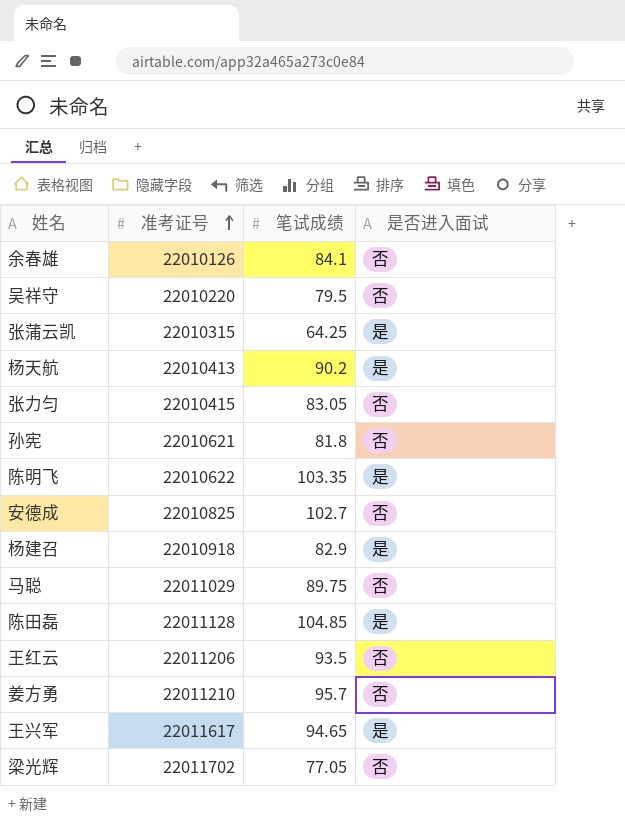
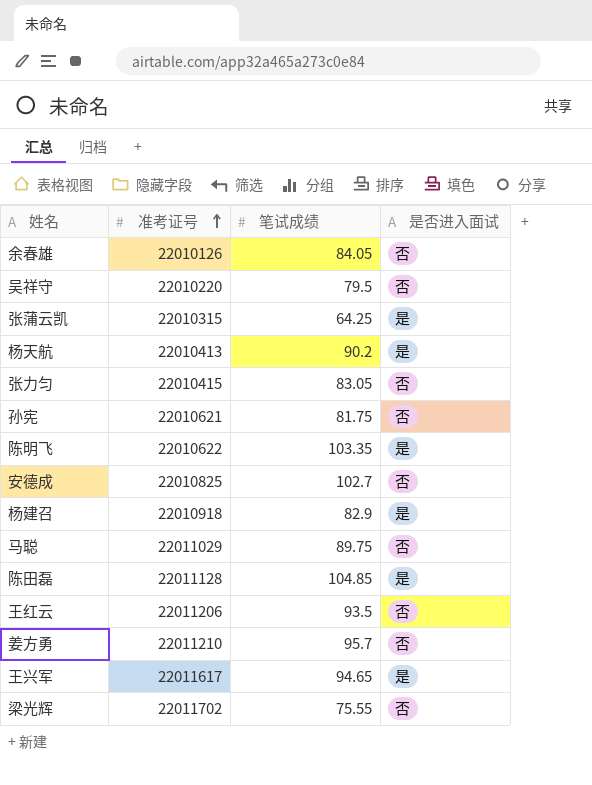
余春雄 | 笔试成绩: 84.1 -> 84.05
孙宪 | 笔试成绩: 81.8 -> 81.75
梁光辉 | 笔试成绩: 77.05 -> 75.55

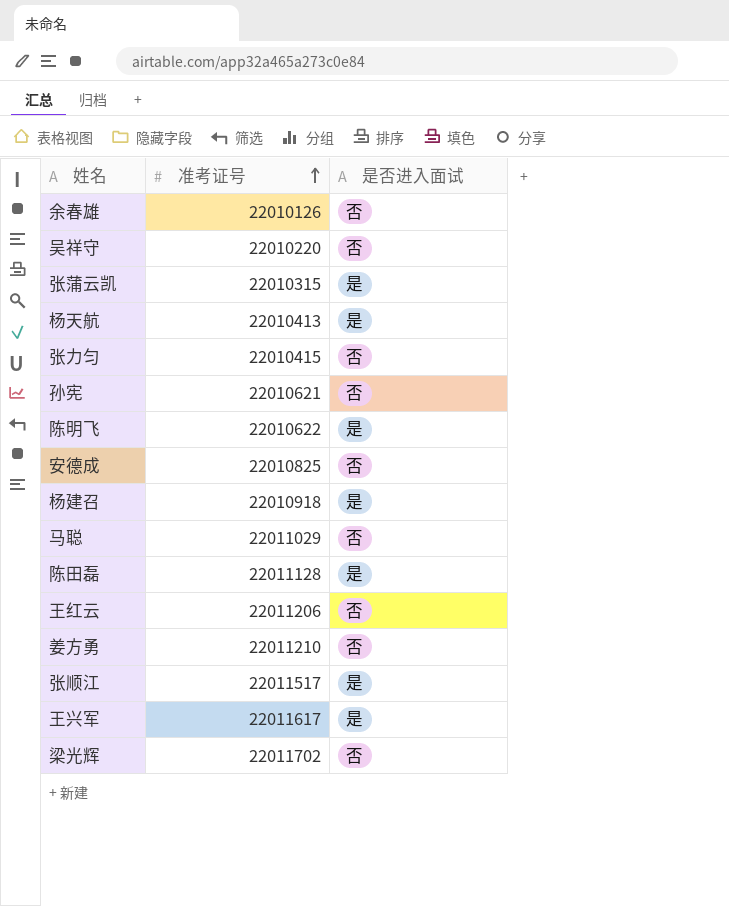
column 笔试成绩 | position: 3 -> none
row 张顺江: none -> 22011517 | 是

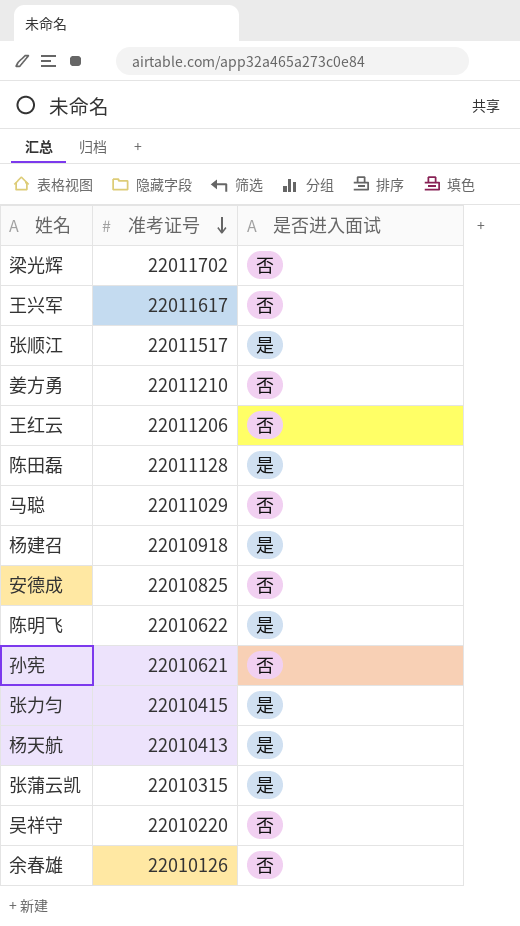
row order: 准考证号 ascending -> 准考证号 descending
王兴军 | 是否进入面试: 是 -> 否
张力匀 | 是否进入面试: 否 -> 是

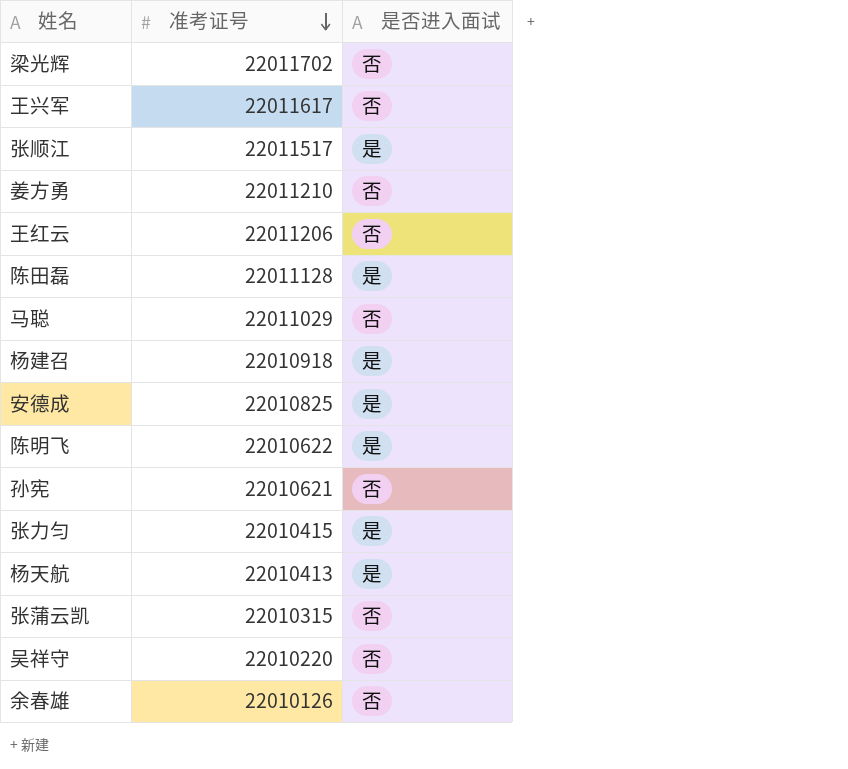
安德成 | 是否进入面试: 否 -> 是
张蒲云凯 | 是否进入面试: 是 -> 否

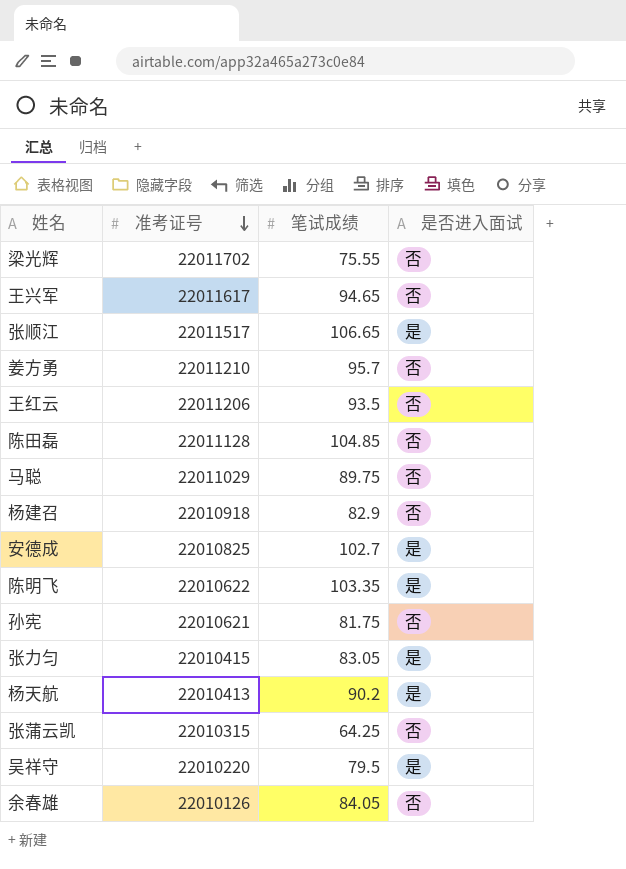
column 笔试成绩 | position: none -> 3
陈田磊 | 是否进入面试: 是 -> 否
杨建召 | 是否进入面试: 是 -> 否
吴祥守 | 是否进入面试: 否 -> 是

